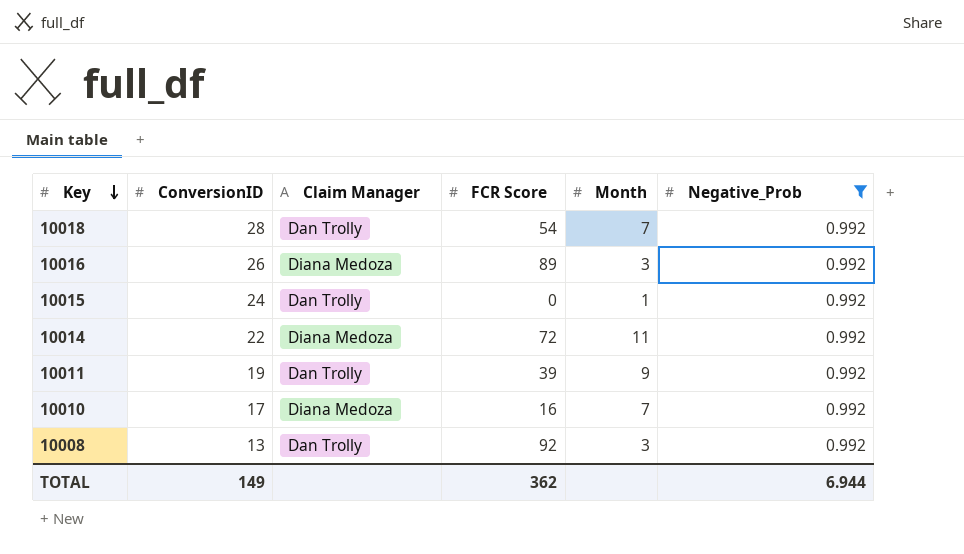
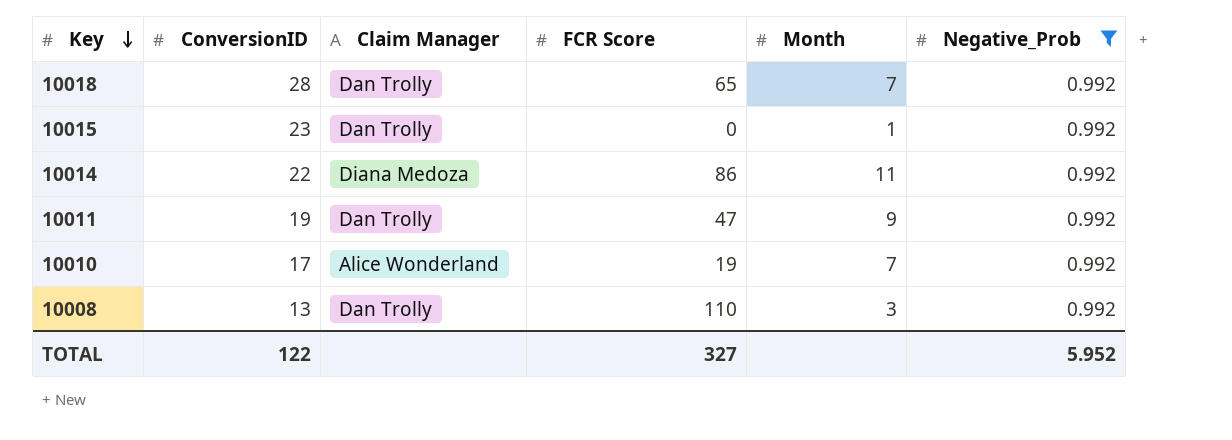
row 10016: 26 | Diana Medoza | 89 | 3 | 0.992 -> none
10018 | FCR Score: 54 -> 65
10015 | ConversionID: 24 -> 23
10014 | FCR Score: 72 -> 86
10011 | FCR Score: 39 -> 47
10010 | Claim Manager: Diana Medoza -> Alice Wonderland
10010 | FCR Score: 16 -> 19
10008 | FCR Score: 92 -> 110
TOTAL | ConversionID: 149 -> 122
TOTAL | FCR Score: 362 -> 327
TOTAL | Negative_Prob: 6.944 -> 5.952

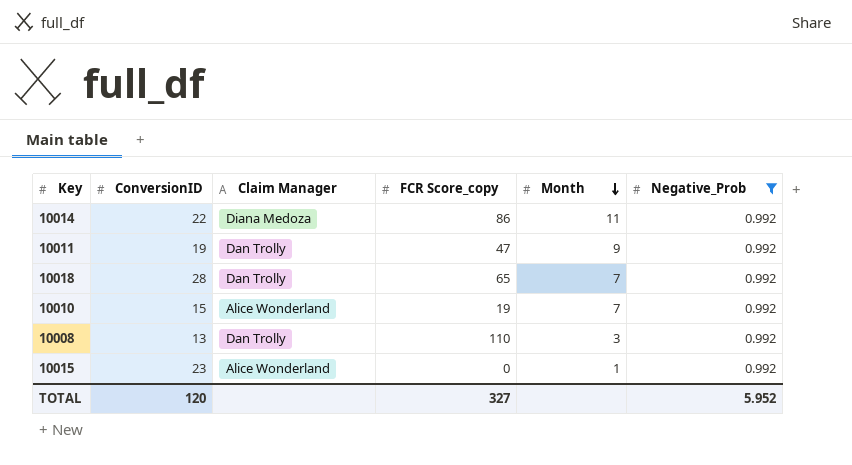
row order: Key descending -> Month descending
column name: FCR Score -> FCR Score_copy
10010 | ConversionID: 17 -> 15
10015 | Claim Manager: Dan Trolly -> Alice Wonderland
TOTAL | ConversionID: 122 -> 120

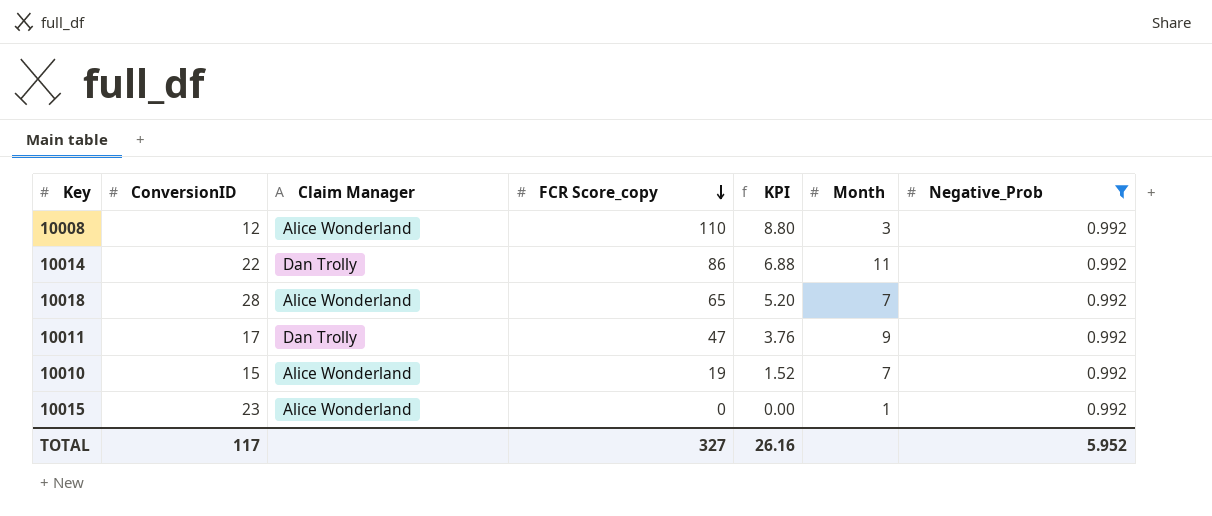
row order: Month descending -> FCR Score_copy descending
column KPI | formula: none -> [FCR Score_copy] * 0.08
10008 | ConversionID: 13 -> 12
10008 | Claim Manager: Dan Trolly -> Alice Wonderland
10014 | Claim Manager: Diana Medoza -> Dan Trolly
10018 | Claim Manager: Dan Trolly -> Alice Wonderland
10011 | ConversionID: 19 -> 17
TOTAL | ConversionID: 120 -> 117

